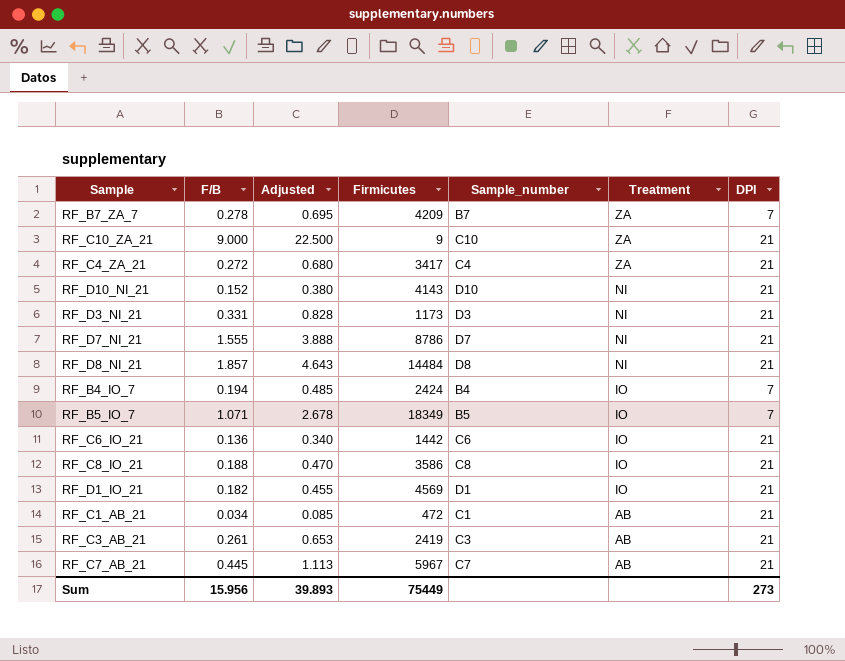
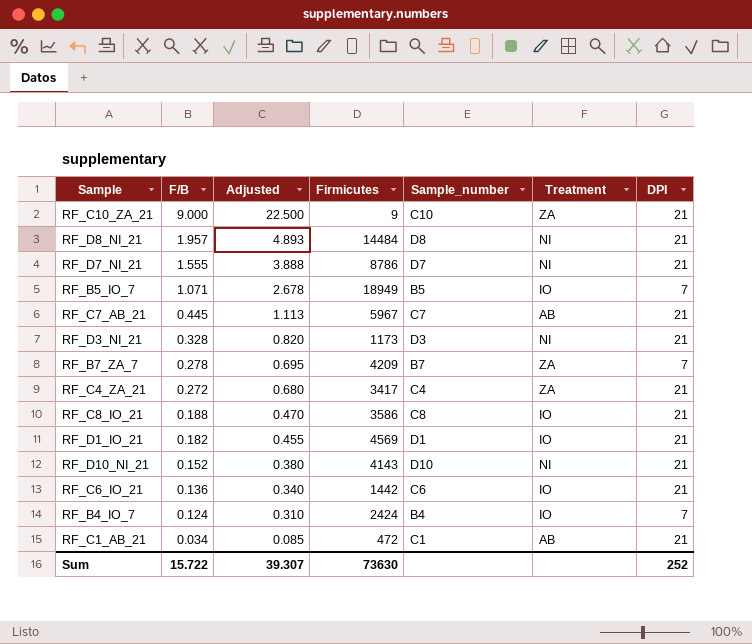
row order: Treatment descending -> F/B descending
row RF_C3_AB_21: 0.261 | 0.653 | 2419 | C3 | AB | 21 -> none
RF_D8_NI_21 | F/B: 1.857 -> 1.957
RF_D8_NI_21 | Adjusted: 4.643 -> 4.893
RF_B5_IO_7 | Firmicutes: 18349 -> 18949
RF_D3_NI_21 | F/B: 0.331 -> 0.328
RF_D3_NI_21 | Adjusted: 0.828 -> 0.820
RF_B4_IO_7 | F/B: 0.194 -> 0.124
RF_B4_IO_7 | Adjusted: 0.485 -> 0.310
Sum | F/B: 15.956 -> 15.722
Sum | Adjusted: 39.893 -> 39.307
Sum | Firmicutes: 75449 -> 73630
Sum | DPI: 273 -> 252

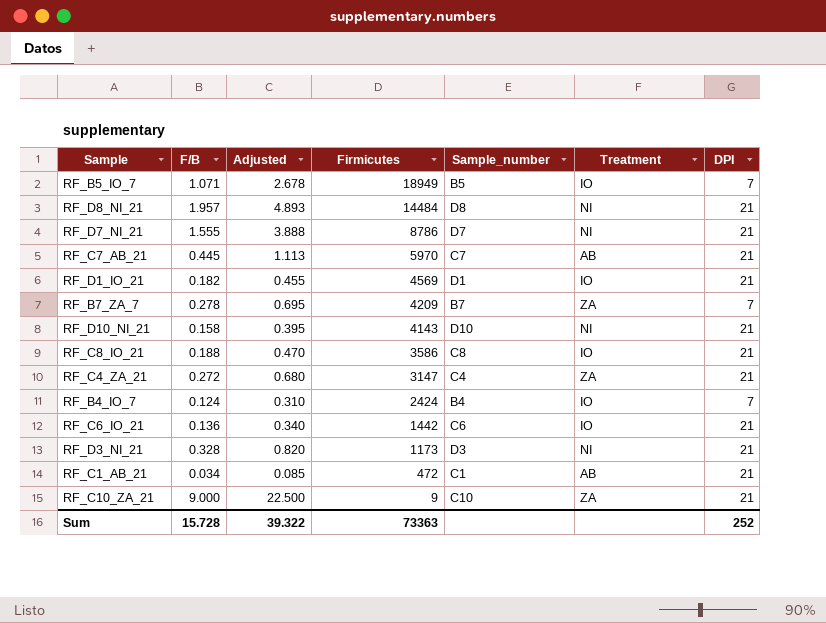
row order: F/B descending -> Firmicutes descending
RF_C7_AB_21 | Firmicutes: 5967 -> 5970
RF_D10_NI_21 | F/B: 0.152 -> 0.158
RF_D10_NI_21 | Adjusted: 0.380 -> 0.395
RF_C4_ZA_21 | Firmicutes: 3417 -> 3147
Sum | F/B: 15.722 -> 15.728
Sum | Adjusted: 39.307 -> 39.322
Sum | Firmicutes: 73630 -> 73363

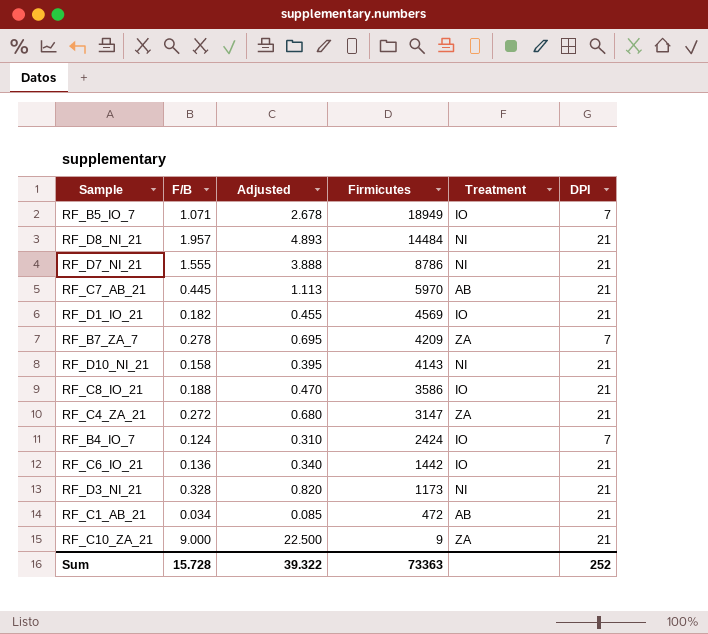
column Sample_number | position: 5 -> none

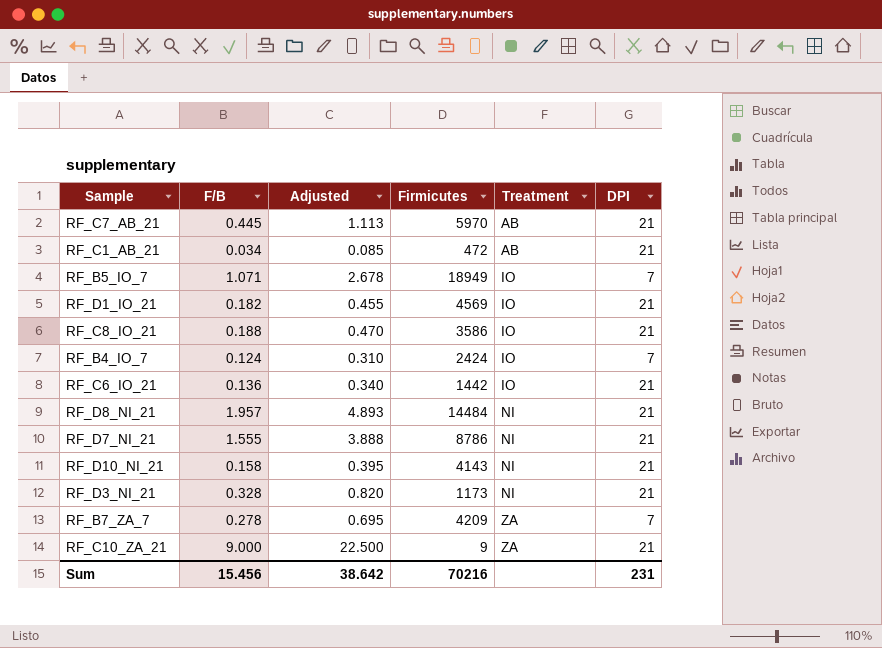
row order: Firmicutes descending -> Treatment ascending
row RF_C4_ZA_21: 0.272 | 0.680 | 3147 | ZA | 21 -> none
Sum | F/B: 15.728 -> 15.456
Sum | Adjusted: 39.322 -> 38.642
Sum | Firmicutes: 73363 -> 70216
Sum | DPI: 252 -> 231

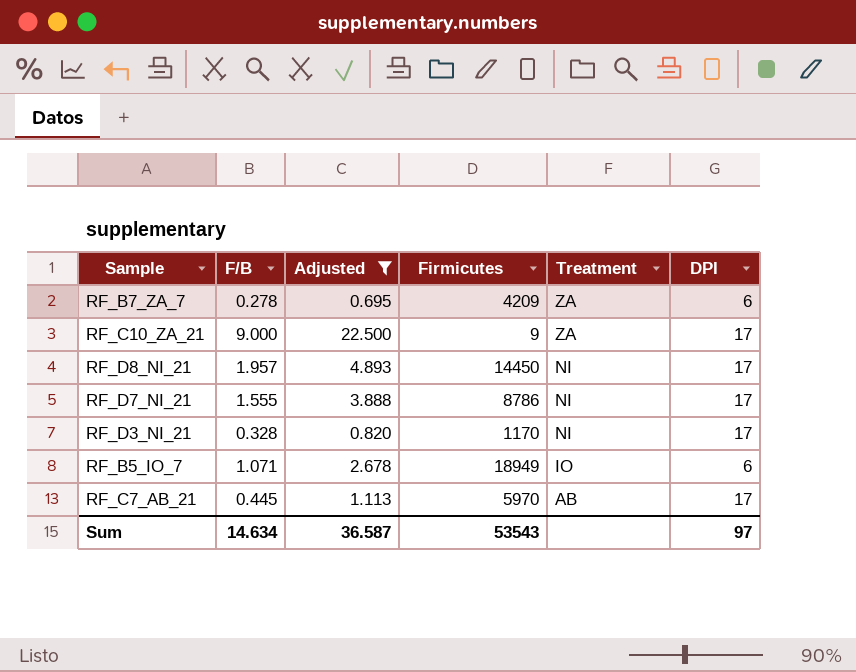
filter: none -> Adjusted >= 0.695
row order: Treatment ascending -> Treatment descending
RF_B7_ZA_7 | DPI: 7 -> 6
RF_C10_ZA_21 | DPI: 21 -> 17
RF_D8_NI_21 | Firmicutes: 14484 -> 14450
RF_D8_NI_21 | DPI: 21 -> 17
RF_D7_NI_21 | DPI: 21 -> 17
RF_D3_NI_21 | Firmicutes: 1173 -> 1170
RF_D3_NI_21 | DPI: 21 -> 17
RF_B5_IO_7 | DPI: 7 -> 6
RF_C7_AB_21 | DPI: 21 -> 17
Sum | F/B: 15.456 -> 14.634
Sum | Adjusted: 38.642 -> 36.587
Sum | Firmicutes: 70216 -> 53543
Sum | DPI: 231 -> 97

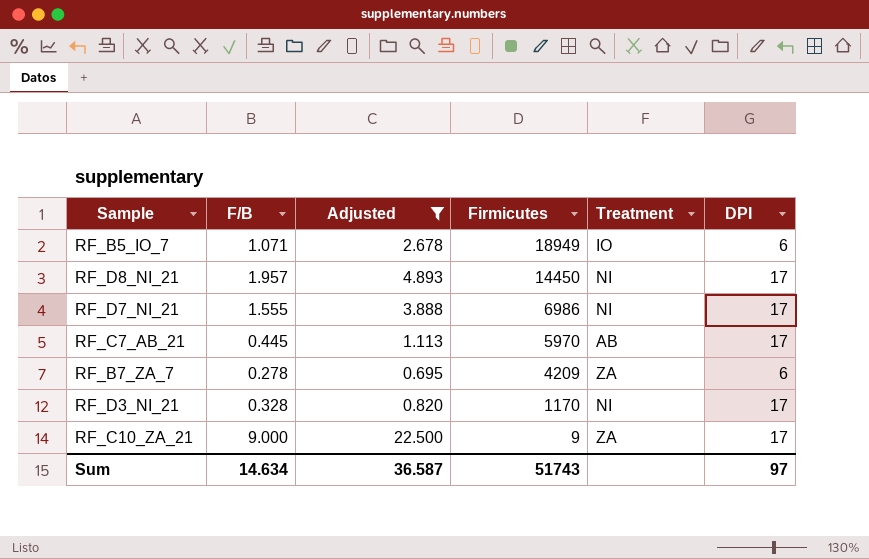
row order: Treatment descending -> Firmicutes descending
RF_D7_NI_21 | Firmicutes: 8786 -> 6986
Sum | Firmicutes: 53543 -> 51743

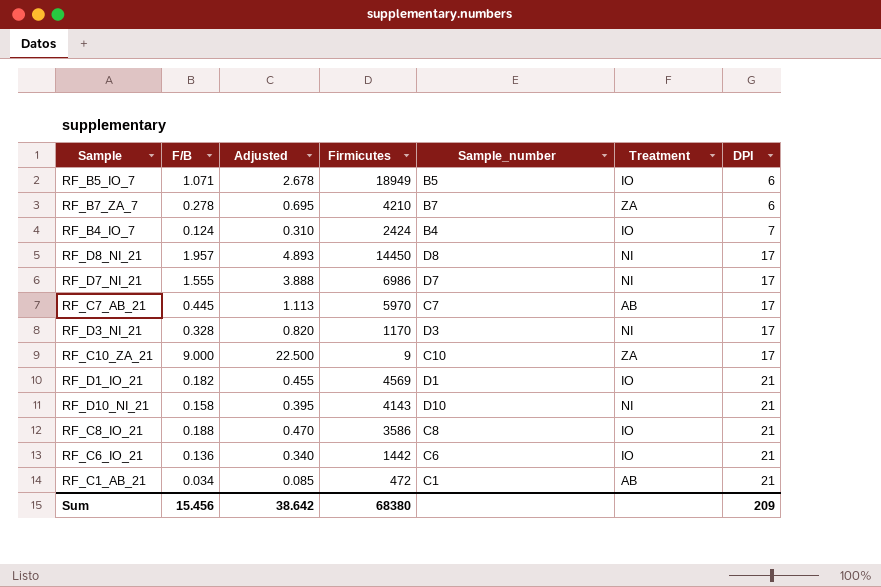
filter: Adjusted >= 0.695 -> none
row order: Firmicutes descending -> DPI ascending
column Sample_number | position: none -> 5
RF_B7_ZA_7 | Firmicutes: 4209 -> 4210
Sum | F/B: 14.634 -> 15.456
Sum | Adjusted: 36.587 -> 38.642
Sum | Firmicutes: 51743 -> 68380
Sum | DPI: 97 -> 209

